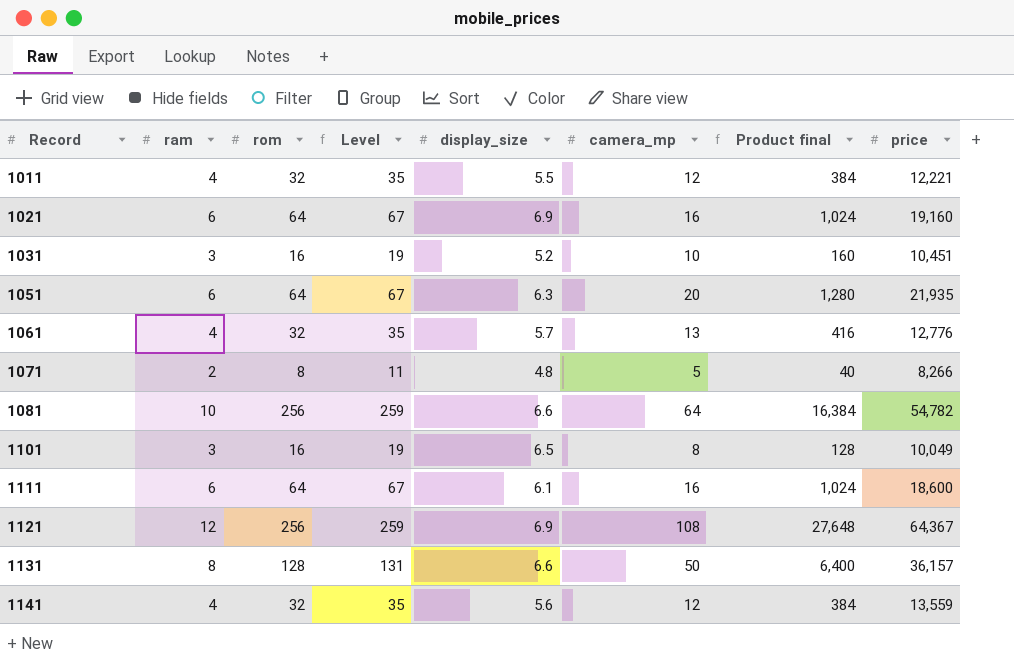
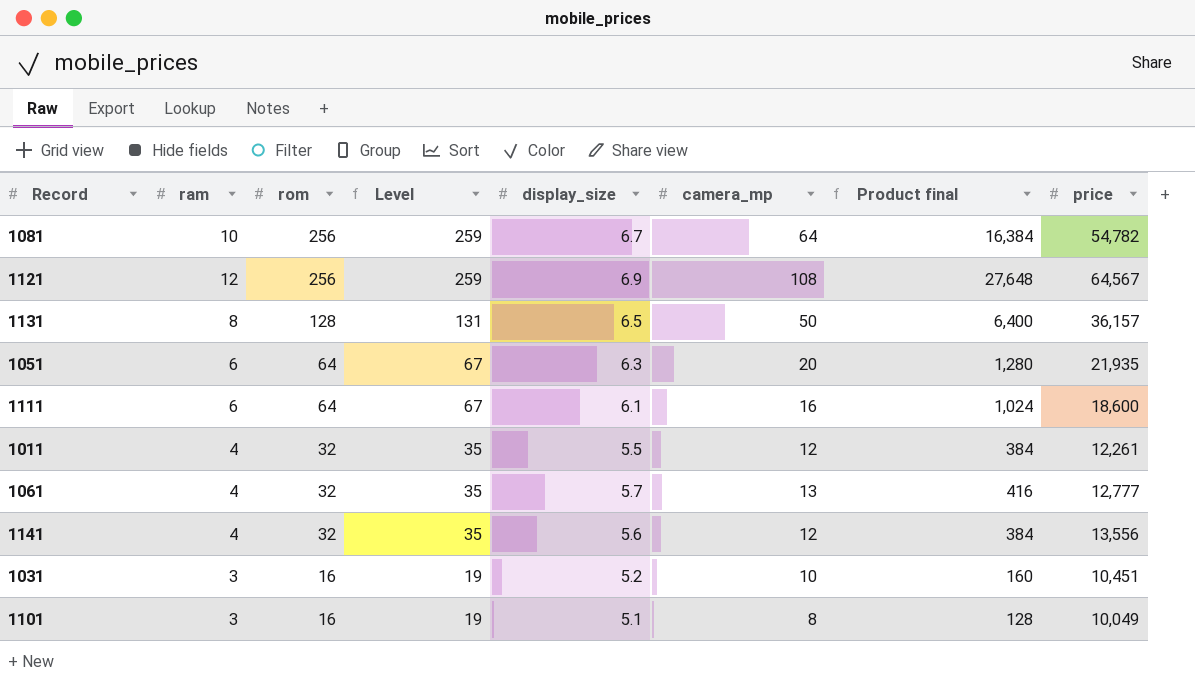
row order: Record ascending -> rom descending
row 1021: 6 | 64 | 67 | 6.9 | 16 | 1,024 | 19,160 -> none
row 1071: 2 | 8 | 11 | 4.8 | 5 | 40 | 8,266 -> none
1081 | display_size: 6.6 -> 6.7
1121 | price: 64,367 -> 64,567
1131 | display_size: 6.6 -> 6.5
1011 | price: 12,221 -> 12,261
1061 | price: 12,776 -> 12,777
1141 | price: 13,559 -> 13,556
1101 | display_size: 6.5 -> 5.1

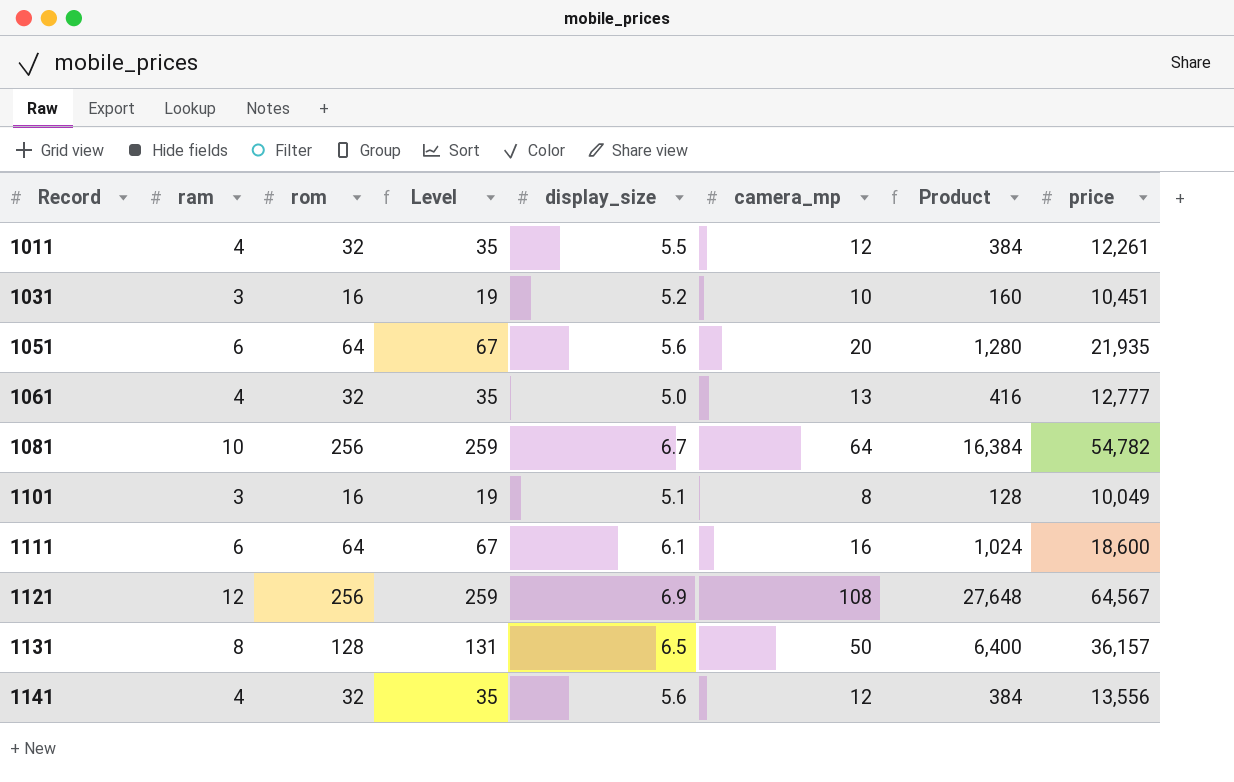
row order: rom descending -> Record ascending
column name: Product final -> Product
1051 | display_size: 6.3 -> 5.6
1061 | display_size: 5.7 -> 5.0

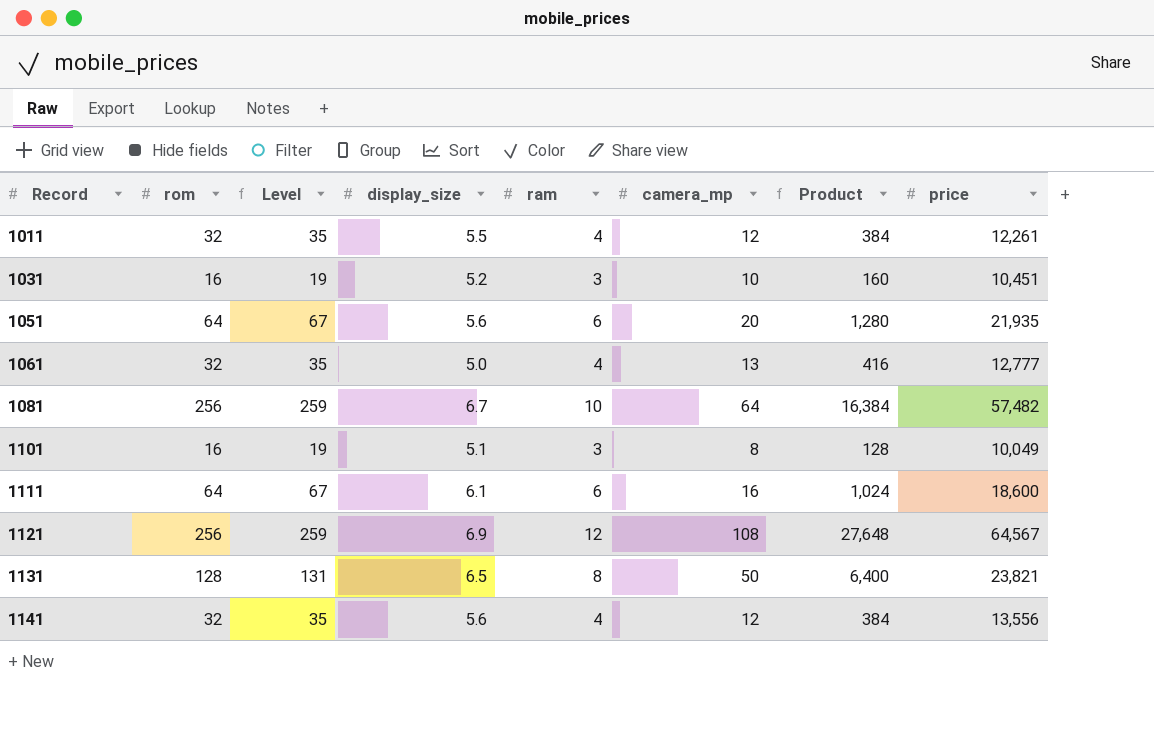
column ram | position: 2 -> 5
1081 | price: 54,782 -> 57,482
1131 | price: 36,157 -> 23,821

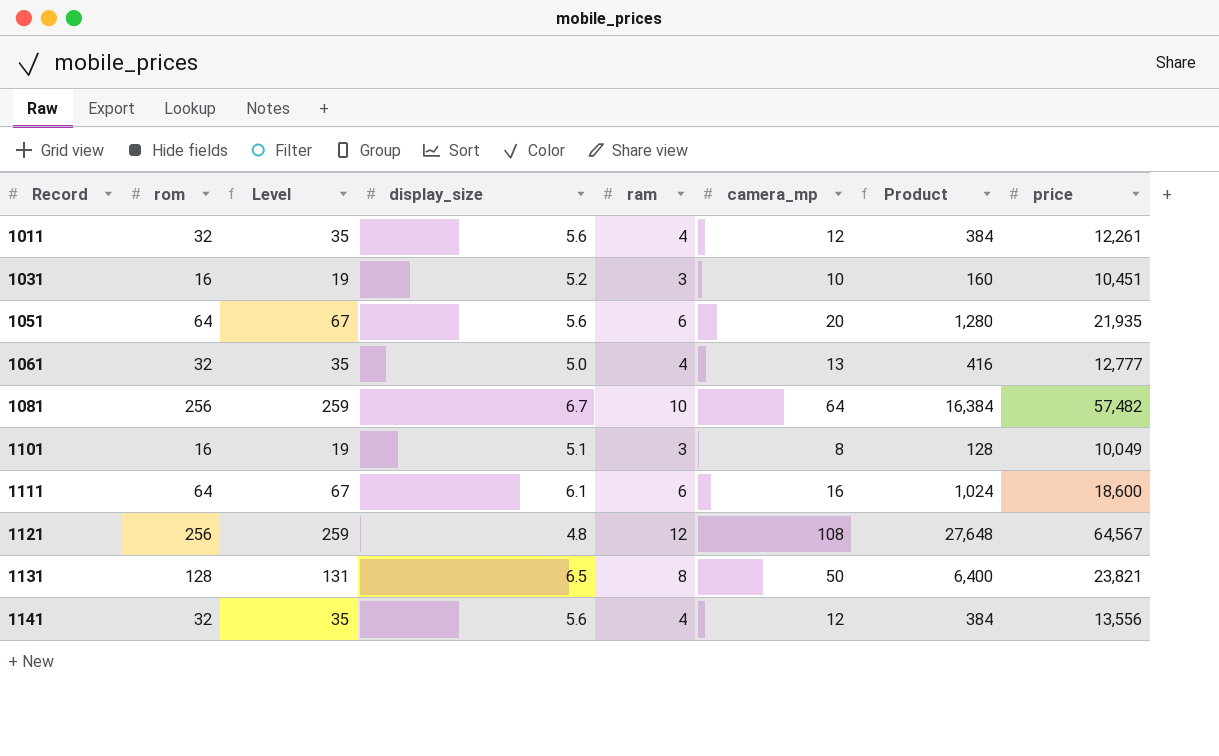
1011 | display_size: 5.5 -> 5.6
1121 | display_size: 6.9 -> 4.8

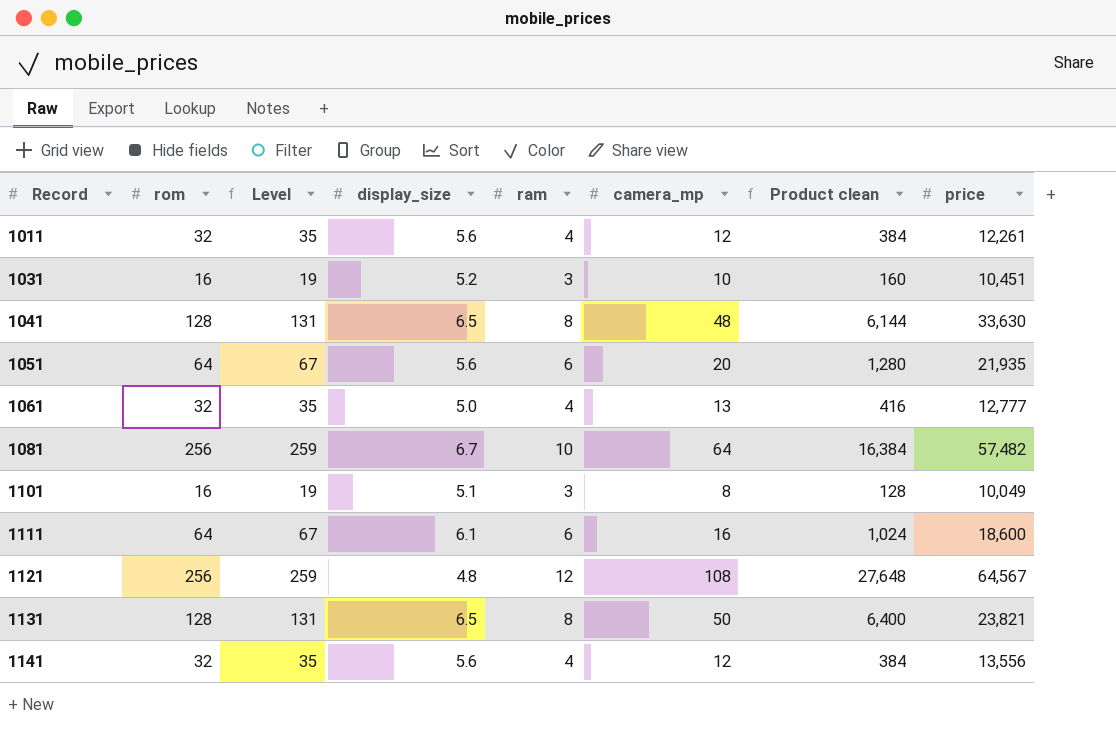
column name: Product -> Product clean
row 1041: none -> 128 | 131 | 6.5 | 8 | 48 | 6,144 | 33,630

